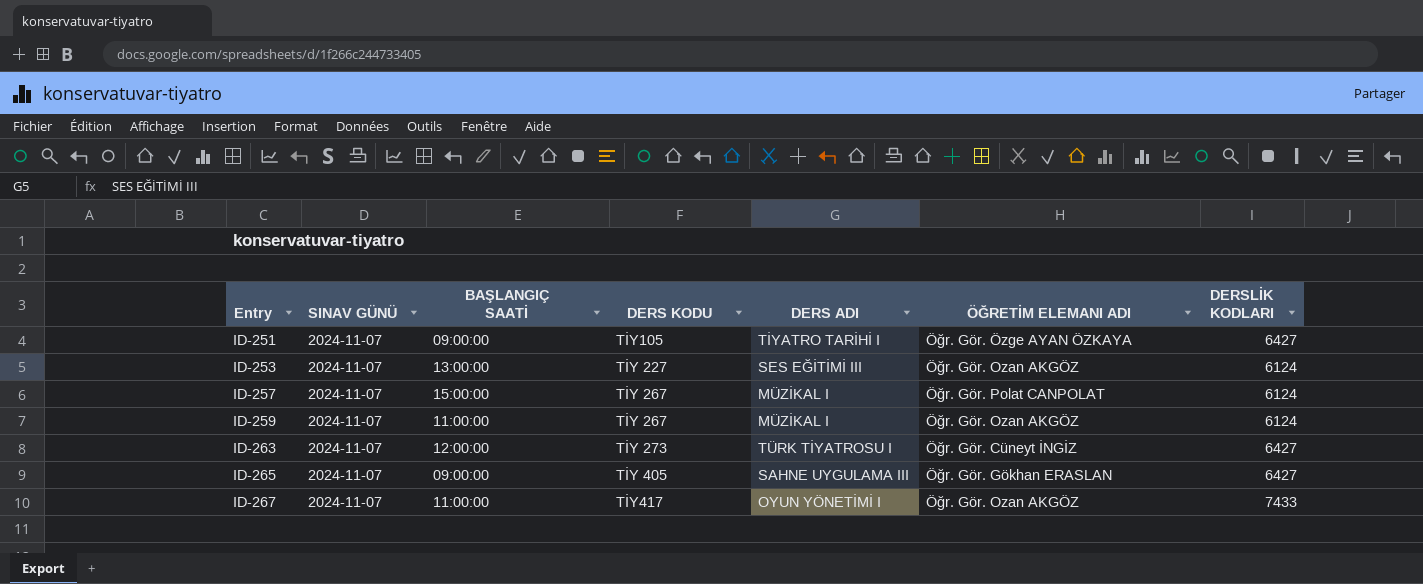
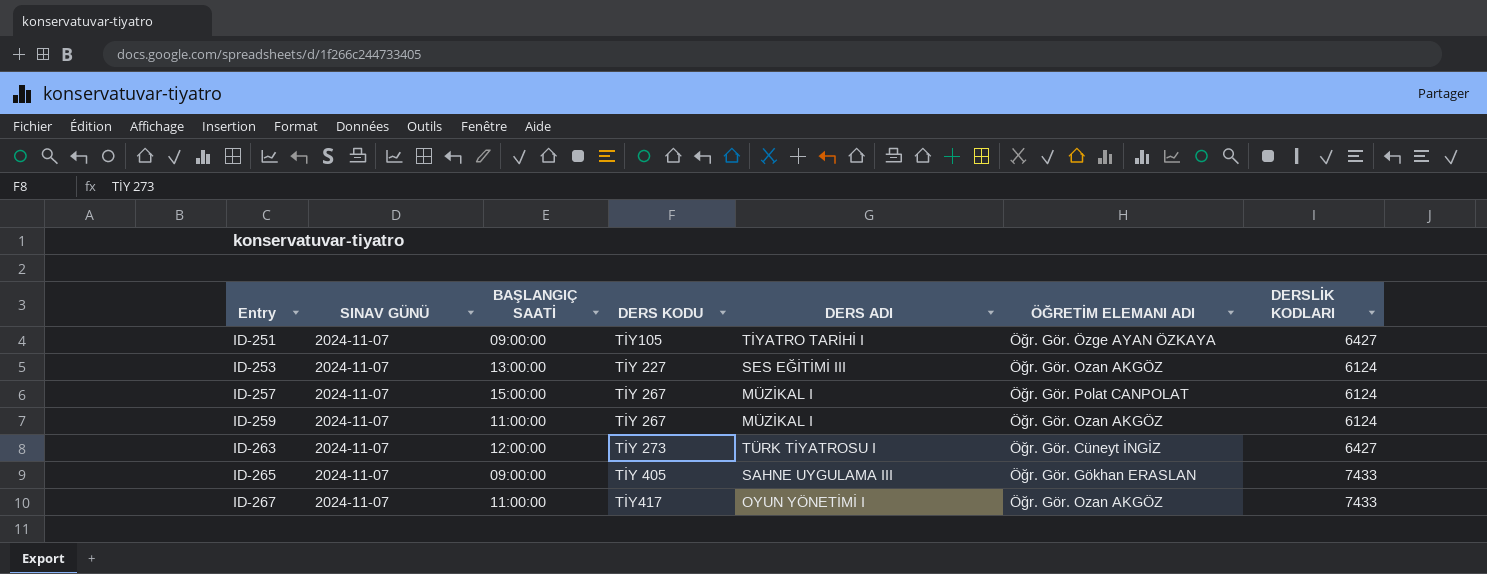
ID-265 | DERSLİK KODLARI: 6427 -> 7433

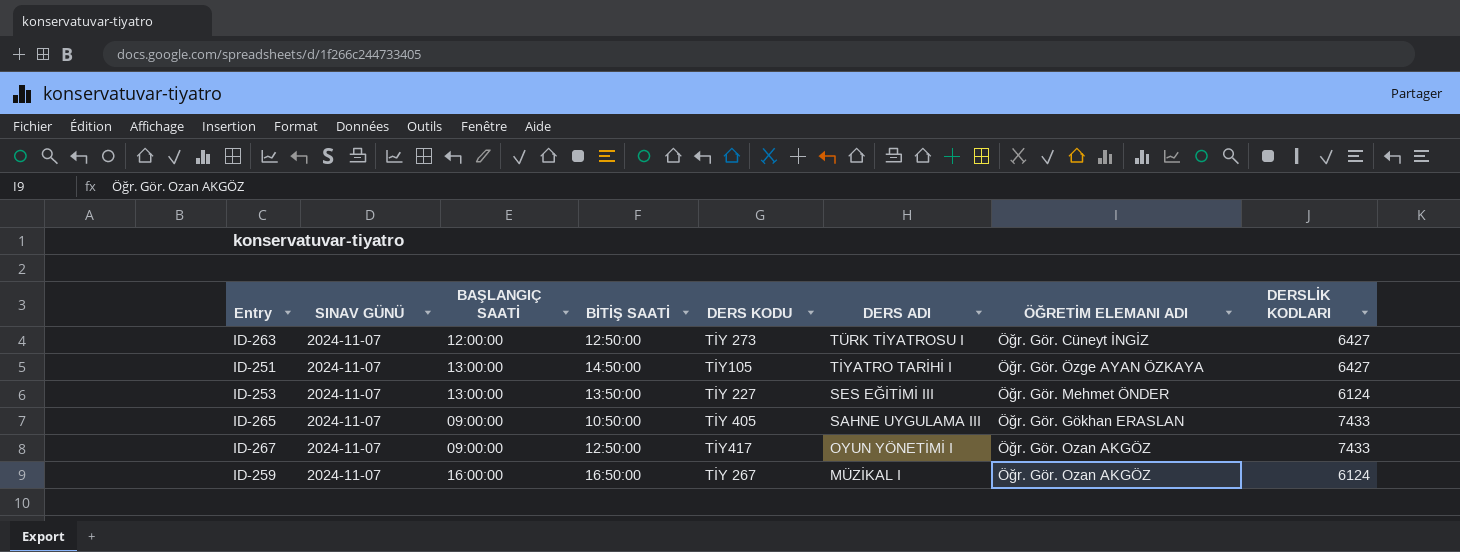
row order: Entry ascending -> DERS ADI descending
column BİTİŞ SAATİ | position: none -> 4
row ID-257: 2024-11-07 | 15:00:00 | TİY 267 | MÜZİKAL I | Öğr. Gör. Polat CANPOLAT | 6124 -> none
ID-251 | BAŞLANGIÇ SAATİ: 09:00:00 -> 13:00:00
ID-253 | ÖĞRETİM ELEMANI ADI: Öğr. Gör. Ozan AKGÖZ -> Öğr. Gör. Mehmet ÖNDER
ID-267 | BAŞLANGIÇ SAATİ: 11:00:00 -> 09:00:00
ID-259 | BAŞLANGIÇ SAATİ: 11:00:00 -> 16:00:00

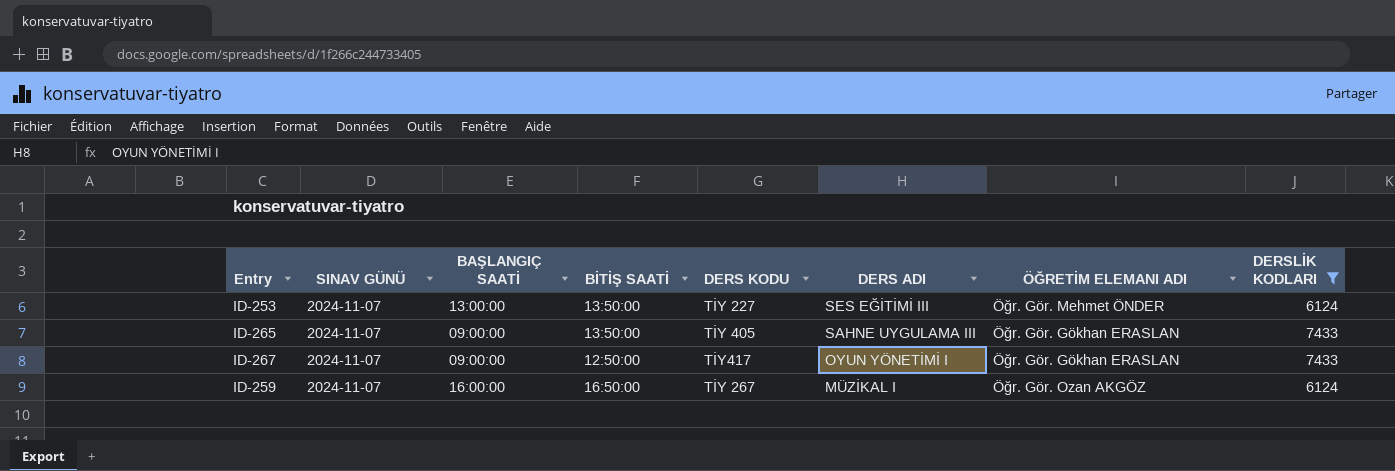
filter: none -> DERSLİK KODLARI != 6427
ID-265 | BİTİŞ SAATİ: 10:50:00 -> 13:50:00
ID-267 | ÖĞRETİM ELEMANI ADI: Öğr. Gör. Ozan AKGÖZ -> Öğr. Gör. Gökhan ERASLAN

